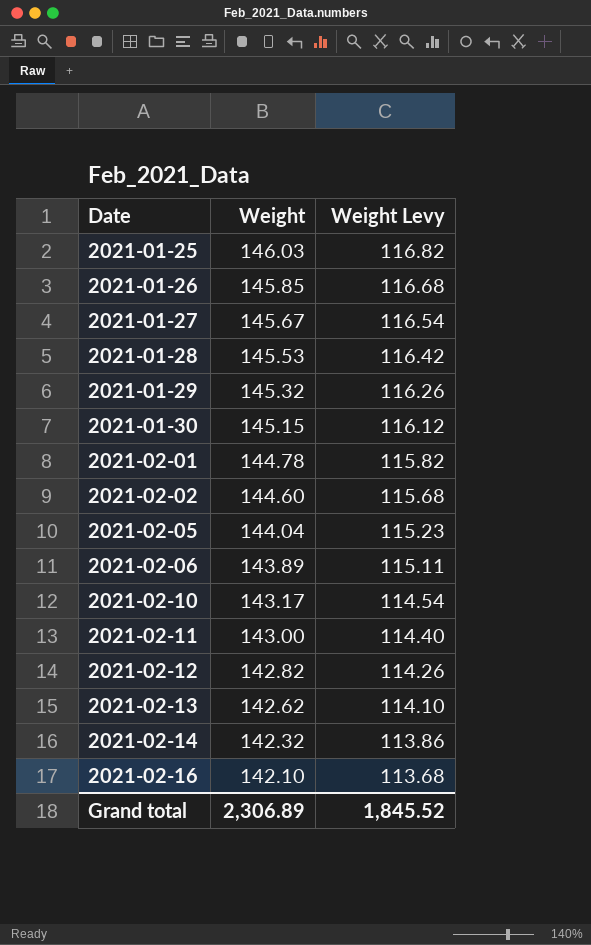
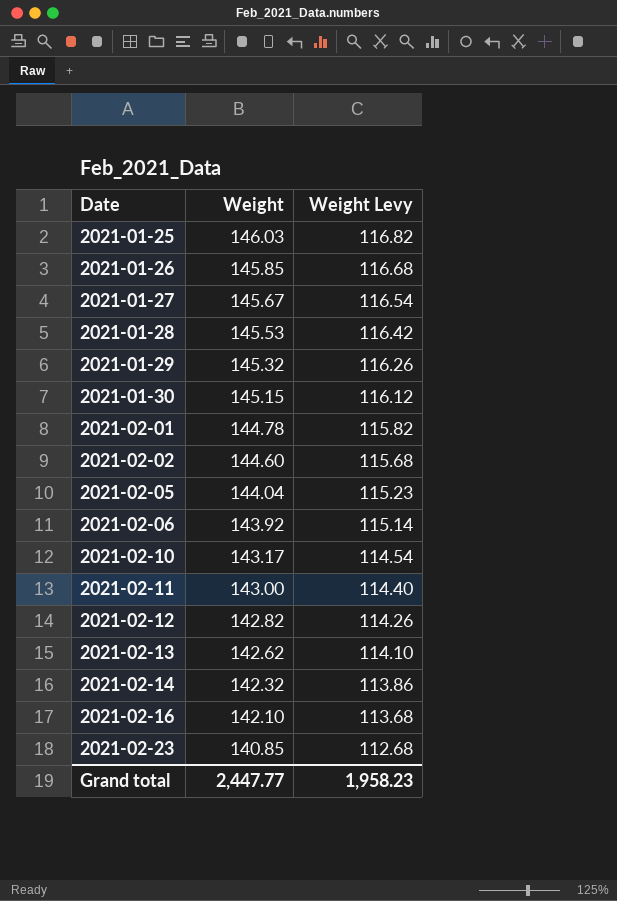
2021-02-06 | Weight: 143.89 -> 143.92
2021-02-06 | Weight Levy: 115.11 -> 115.14
row 2021-02-23: none -> 140.85 | 112.68
Grand total | Weight: 2,306.89 -> 2,447.77
Grand total | Weight Levy: 1,845.52 -> 1,958.23

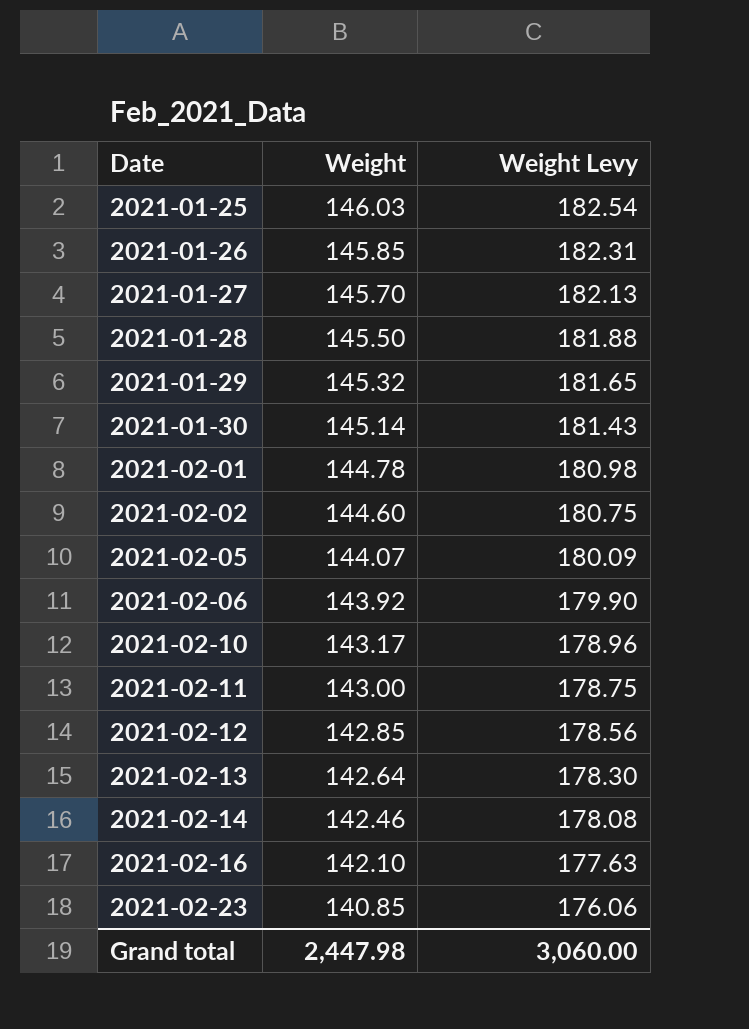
column Weight Levy | formula: [Weight] * 0.8 -> [Weight] * 1.25
2021-01-27 | Weight: 145.67 -> 145.70
2021-01-28 | Weight: 145.53 -> 145.50
2021-01-30 | Weight: 145.15 -> 145.14
2021-02-05 | Weight: 144.04 -> 144.07
2021-02-12 | Weight: 142.82 -> 142.85
2021-02-13 | Weight: 142.62 -> 142.64
2021-02-14 | Weight: 142.32 -> 142.46
Grand total | Weight: 2,447.77 -> 2,447.98
Grand total | Weight Levy: 1,958.23 -> 3,060.00

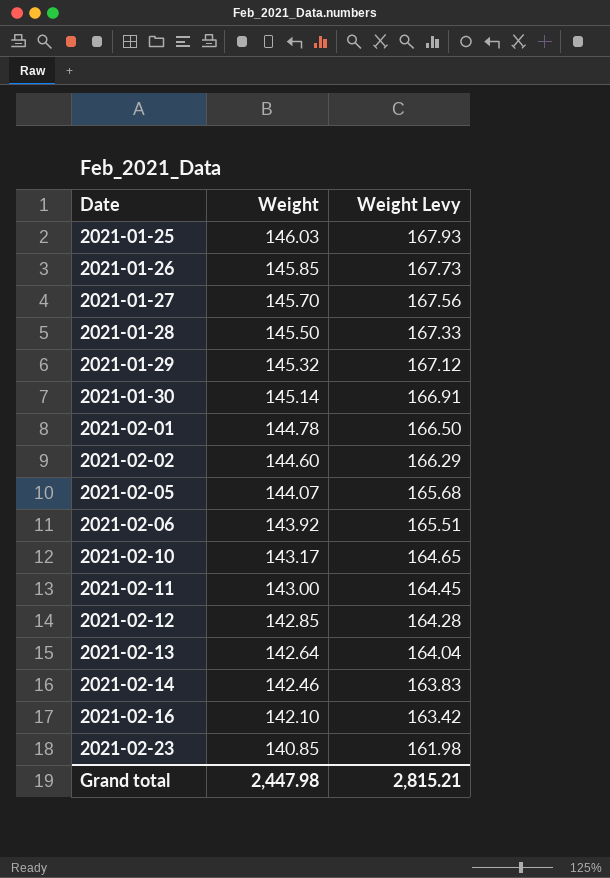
column Weight Levy | formula: [Weight] * 1.25 -> [Weight] * 1.15
Grand total | Weight Levy: 3,060.00 -> 2,815.21

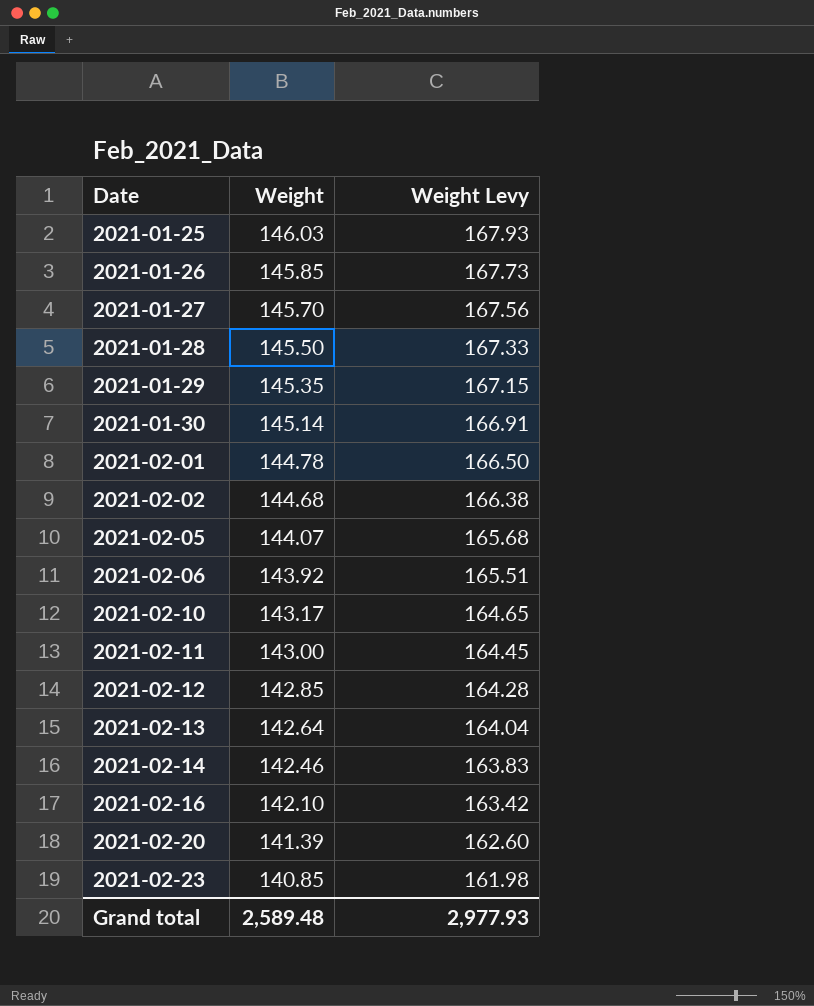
2021-01-29 | Weight: 145.32 -> 145.35
2021-01-29 | Weight Levy: 167.12 -> 167.15
2021-02-02 | Weight: 144.60 -> 144.68
2021-02-02 | Weight Levy: 166.29 -> 166.38
row 2021-02-20: none -> 141.39 | 162.60
Grand total | Weight: 2,447.98 -> 2,589.48
Grand total | Weight Levy: 2,815.21 -> 2,977.93

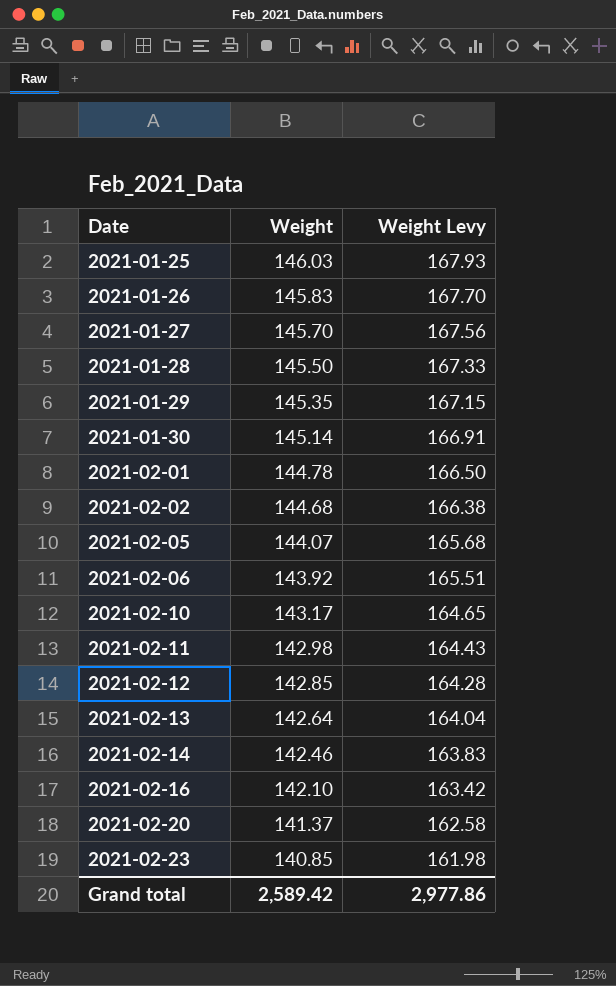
2021-01-26 | Weight: 145.85 -> 145.83
2021-01-26 | Weight Levy: 167.73 -> 167.70
2021-02-11 | Weight: 143.00 -> 142.98
2021-02-11 | Weight Levy: 164.45 -> 164.43
2021-02-20 | Weight: 141.39 -> 141.37
2021-02-20 | Weight Levy: 162.60 -> 162.58
Grand total | Weight: 2,589.48 -> 2,589.42
Grand total | Weight Levy: 2,977.93 -> 2,977.86

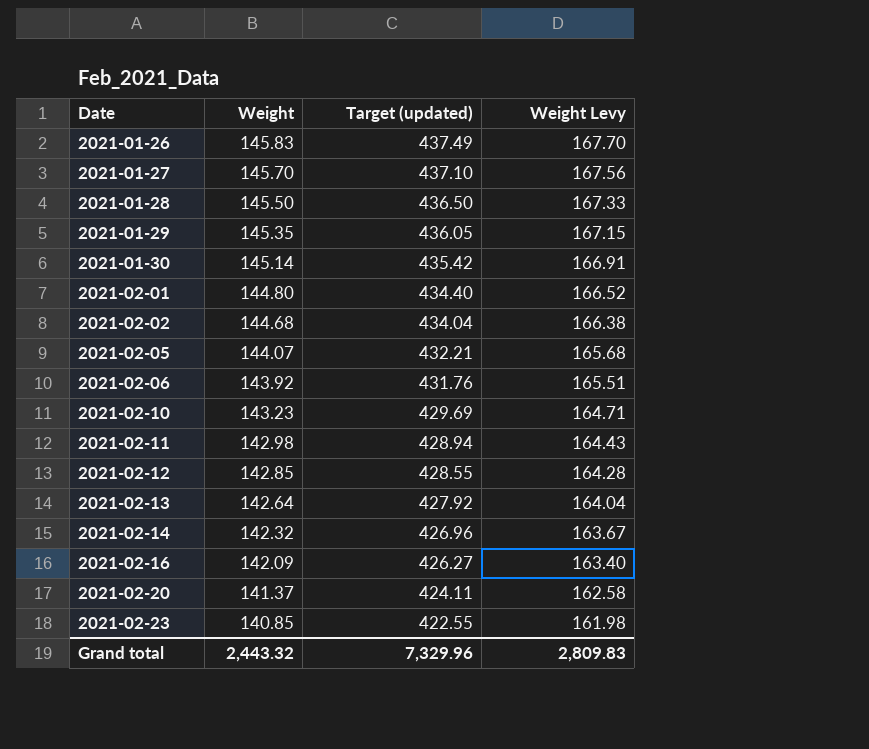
column Target (updated) | formula: none -> [Weight] * 3
row 2021-01-25: 146.03 | 167.93 -> none
2021-02-01 | Weight: 144.78 -> 144.80
2021-02-01 | Weight Levy: 166.50 -> 166.52
2021-02-10 | Weight: 143.17 -> 143.23
2021-02-10 | Weight Levy: 164.65 -> 164.71
2021-02-14 | Weight: 142.46 -> 142.32
2021-02-14 | Weight Levy: 163.83 -> 163.67
2021-02-16 | Weight: 142.10 -> 142.09
2021-02-16 | Weight Levy: 163.42 -> 163.40
Grand total | Weight: 2,589.42 -> 2,443.32
Grand total | Weight Levy: 2,977.86 -> 2,809.83

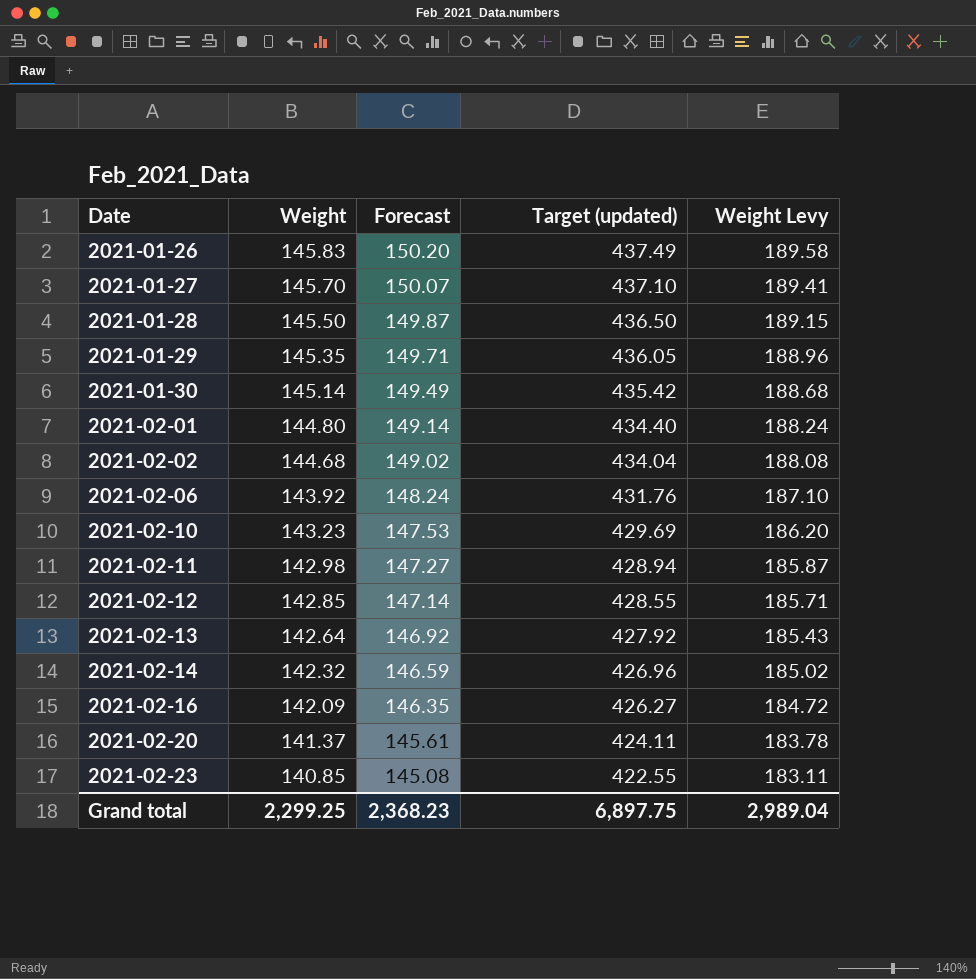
column Forecast | formula: none -> [Weight] * 1.03
column Weight Levy | formula: [Weight] * 1.15 -> [Weight] * 1.3
row 2021-02-05: 144.07 | 432.21 | 165.68 -> none
Grand total | Weight: 2,443.32 -> 2,299.25
Grand total | Target (updated): 7,329.96 -> 6,897.75
Grand total | Weight Levy: 2,809.83 -> 2,989.04

